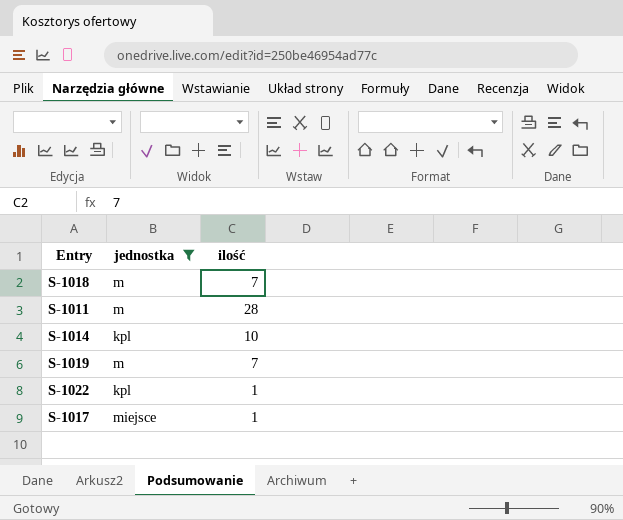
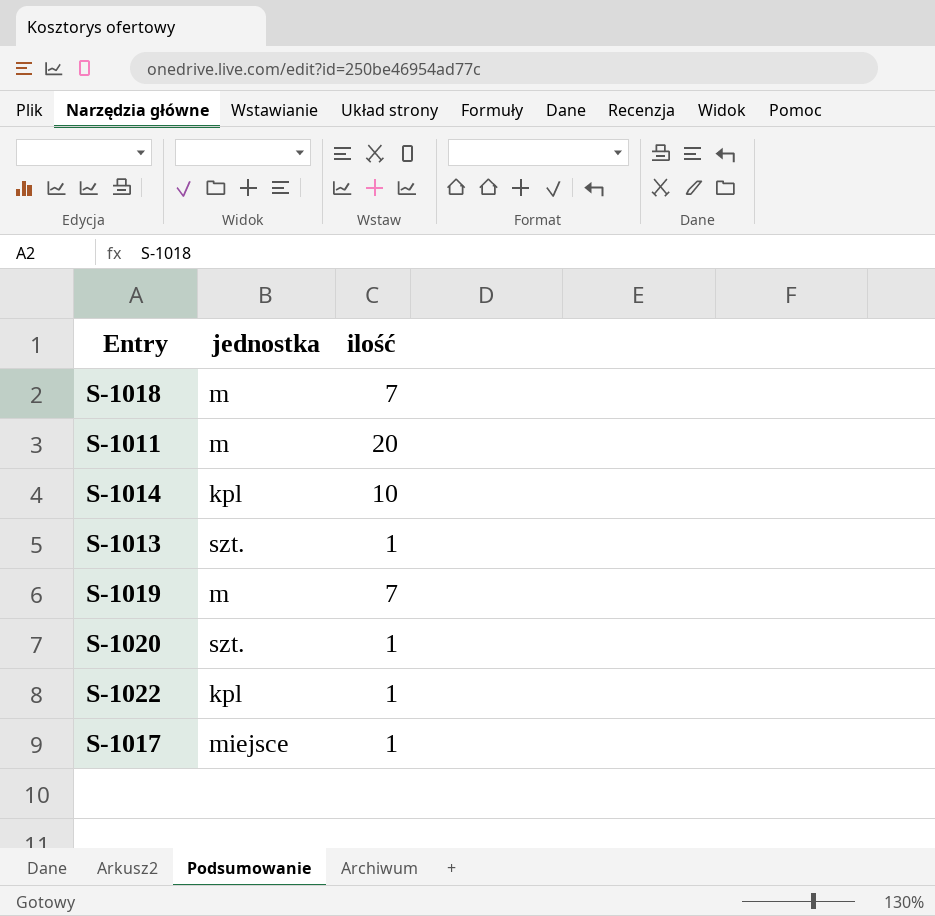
filter: jednostka != szt. -> none
S-1011 | ilość: 28 -> 20

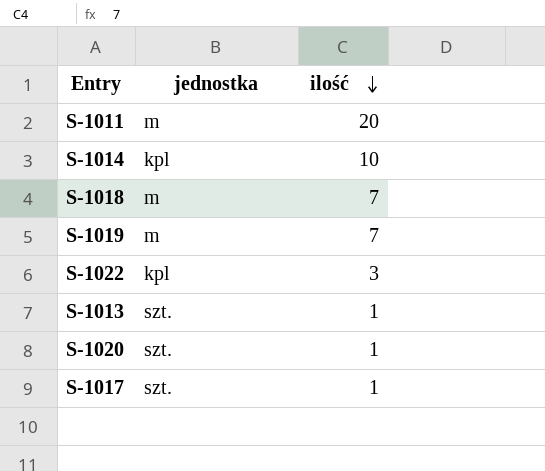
row order: none -> ilość descending
S-1022 | ilość: 1 -> 3
S-1017 | jednostka: miejsce -> szt.

